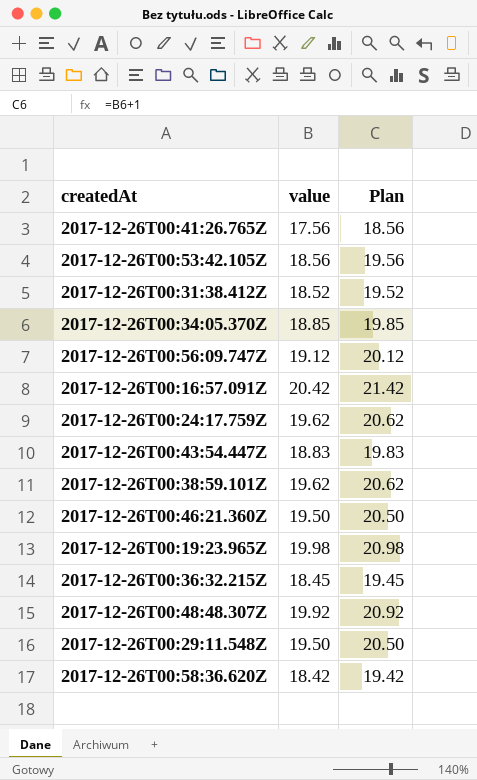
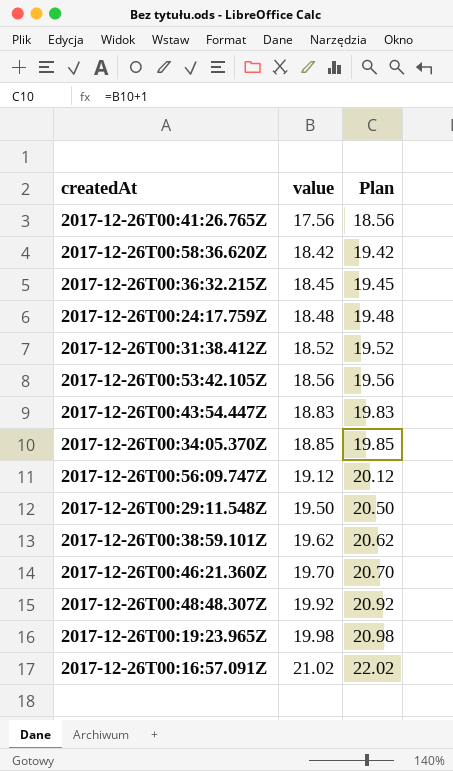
row order: none -> value ascending
2017-12-26T00:24:17.759Z | value: 19.62 -> 18.48
2017-12-26T00:24:17.759Z | Plan: 20.62 -> 19.48
2017-12-26T00:46:21.360Z | value: 19.50 -> 19.70
2017-12-26T00:46:21.360Z | Plan: 20.50 -> 20.70
2017-12-26T00:16:57.091Z | value: 20.42 -> 21.02
2017-12-26T00:16:57.091Z | Plan: 21.42 -> 22.02

